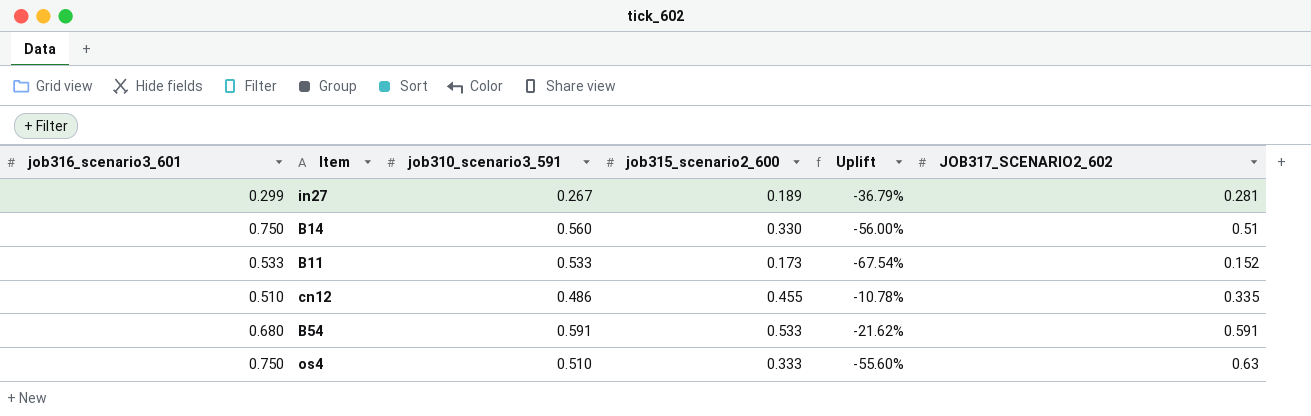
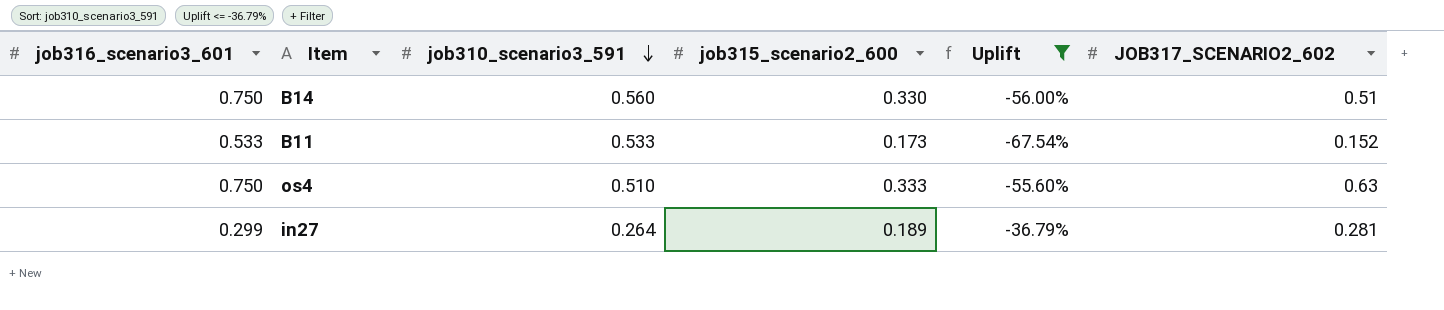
filter: none -> Uplift <= -36.79%
row order: none -> job310_scenario3_591 descending
in27 | job310_scenario3_591: 0.267 -> 0.264

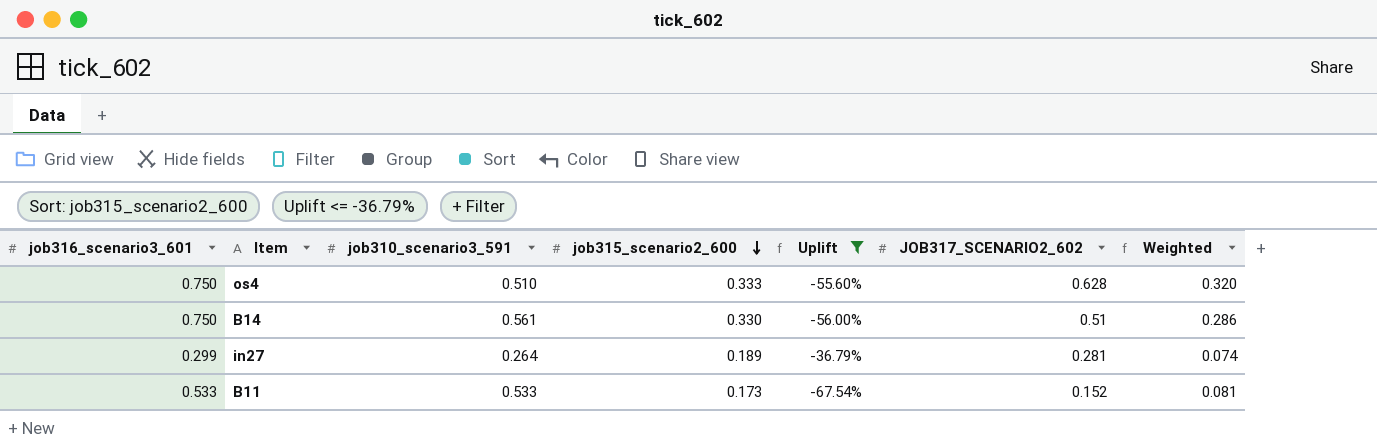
row order: job310_scenario3_591 descending -> job315_scenario2_600 descending
column Weighted | formula: none -> [job310_scenario3_591] * [JOB317_SCENARIO2_602]
os4 | JOB317_SCENARIO2_602: 0.63 -> 0.628
B14 | job310_scenario3_591: 0.560 -> 0.561

